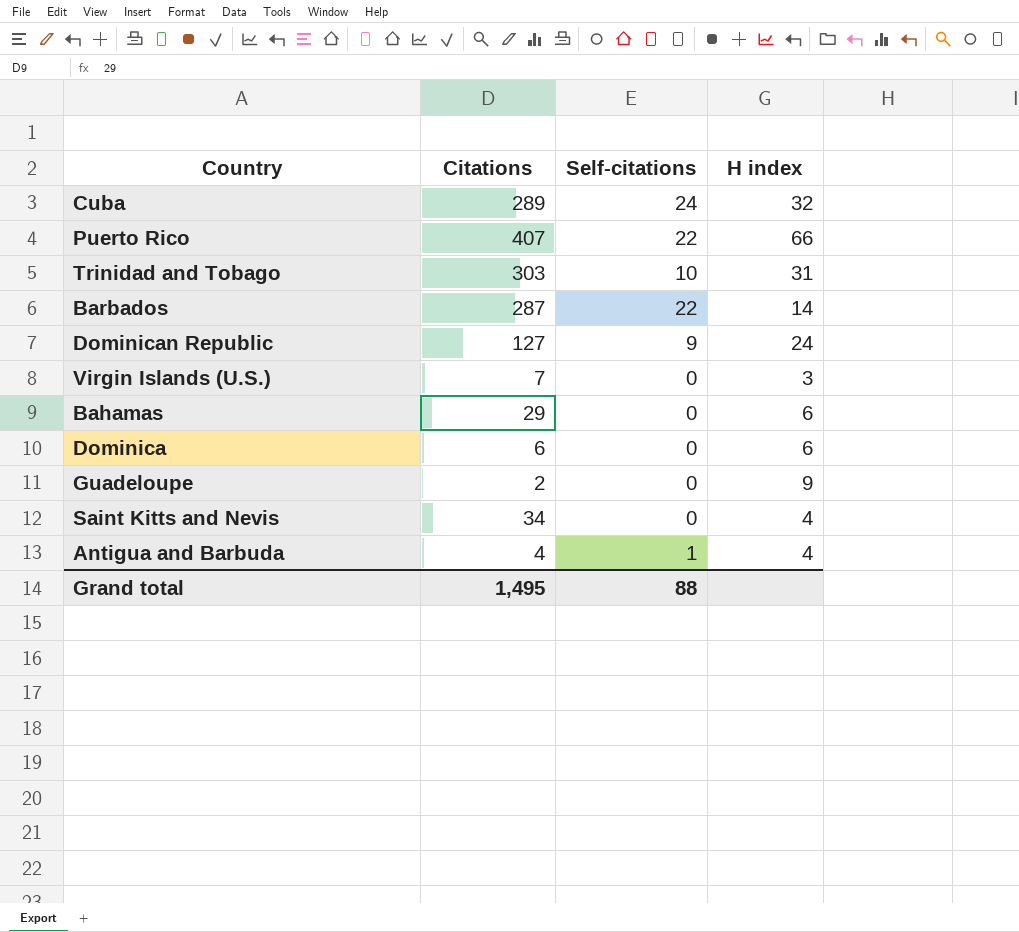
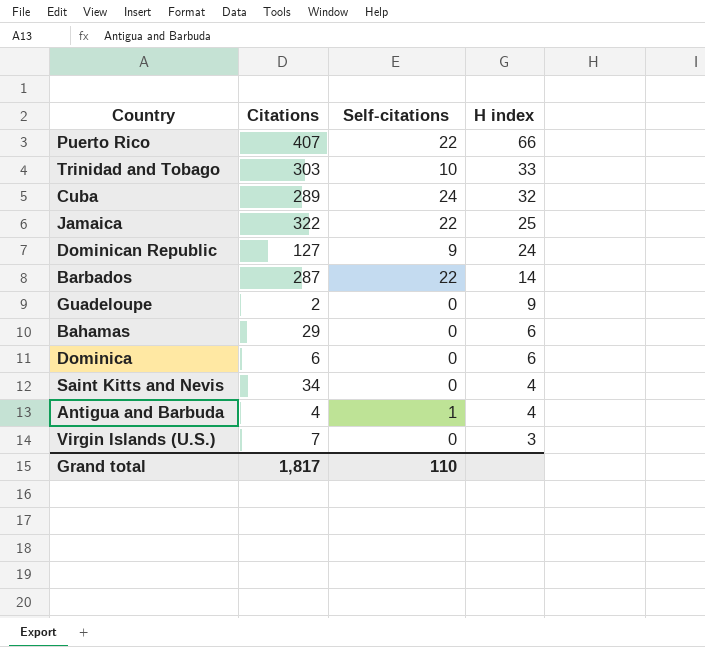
row order: none -> H index descending
Trinidad and Tobago | H index: 31 -> 33
row Jamaica: none -> 322 | 22 | 25
Grand total | Citations: 1,495 -> 1,817
Grand total | Self-citations: 88 -> 110

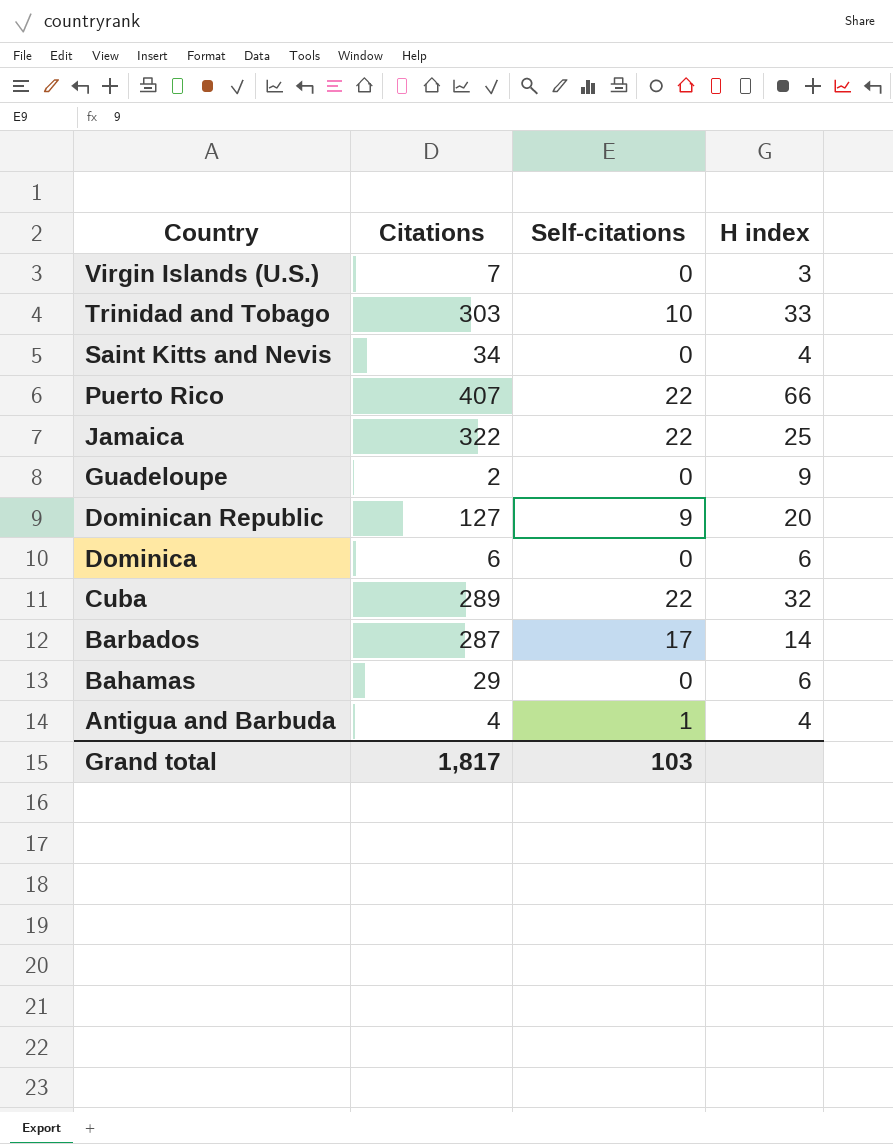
row order: H index descending -> Country descending
Dominican Republic | H index: 24 -> 20
Cuba | Self-citations: 24 -> 22
Barbados | Self-citations: 22 -> 17
Grand total | Self-citations: 110 -> 103

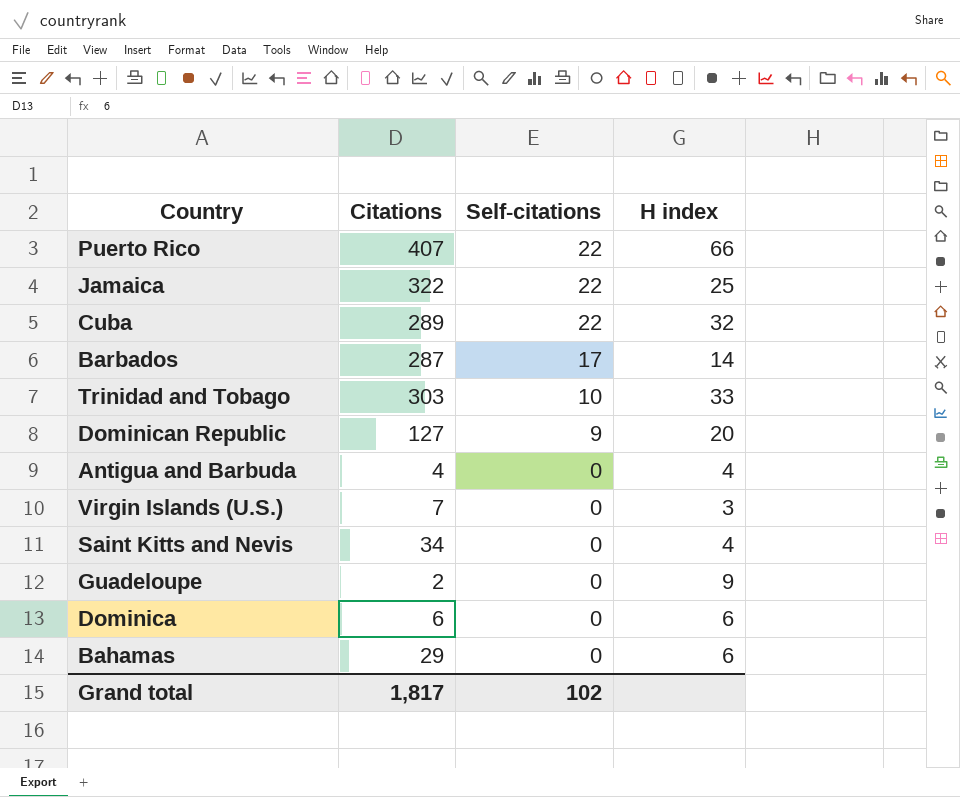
row order: Country descending -> Self-citations descending
Antigua and Barbuda | Self-citations: 1 -> 0
Grand total | Self-citations: 103 -> 102

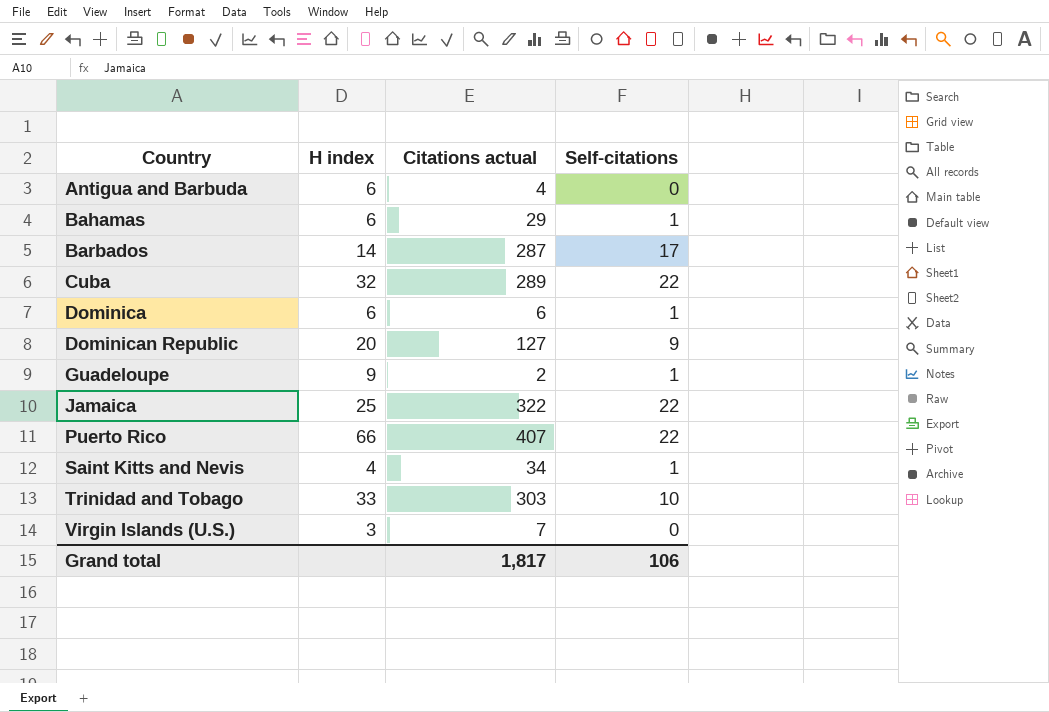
row order: Self-citations descending -> Country ascending
column H index | position: 4 -> 2
column name: Citations -> Citations actual
Antigua and Barbuda | H index: 4 -> 6
Bahamas | Self-citations: 0 -> 1
Dominica | Self-citations: 0 -> 1
Guadeloupe | Self-citations: 0 -> 1
Saint Kitts and Nevis | Self-citations: 0 -> 1
Grand total | Self-citations: 102 -> 106

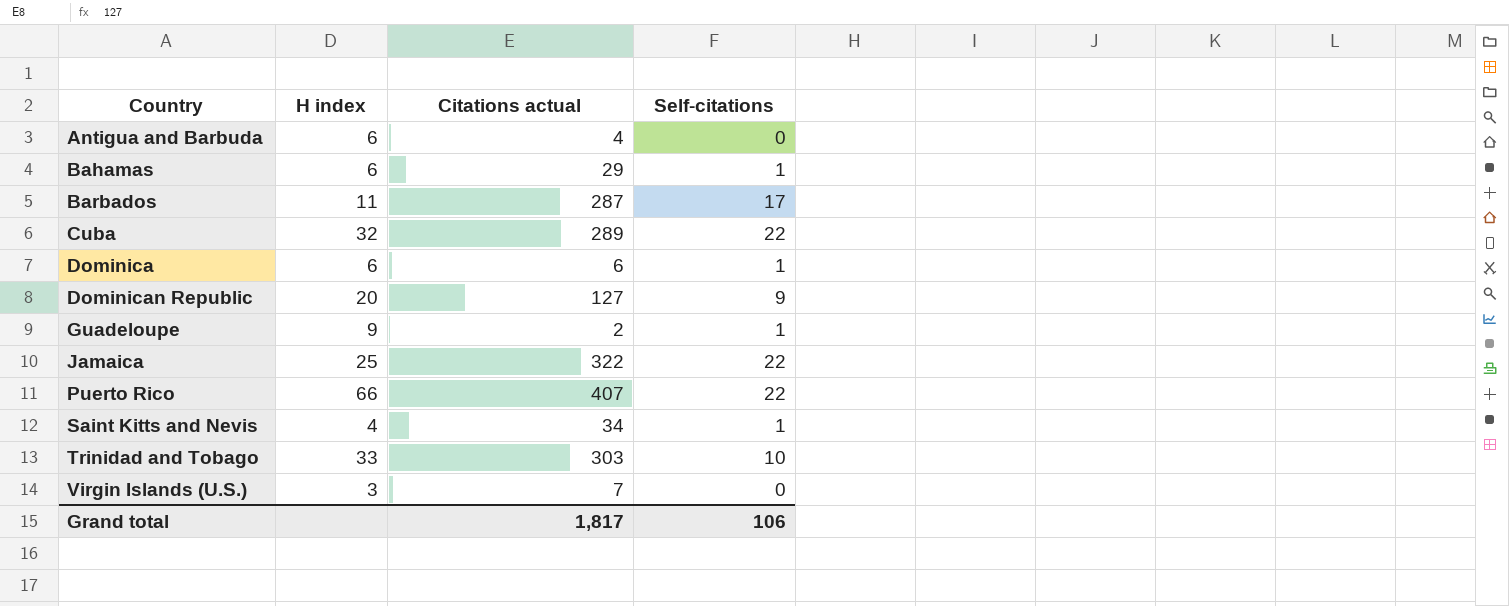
Barbados | H index: 14 -> 11

